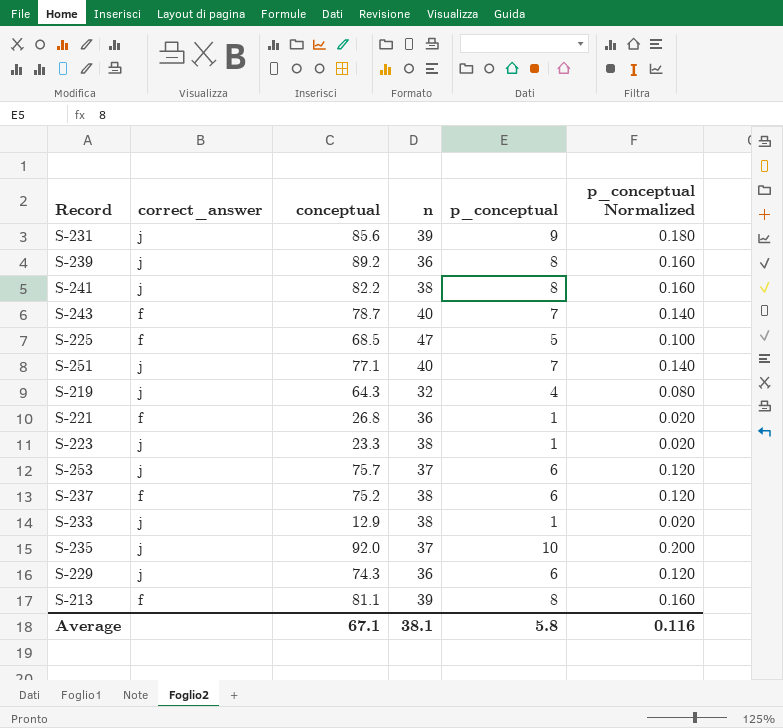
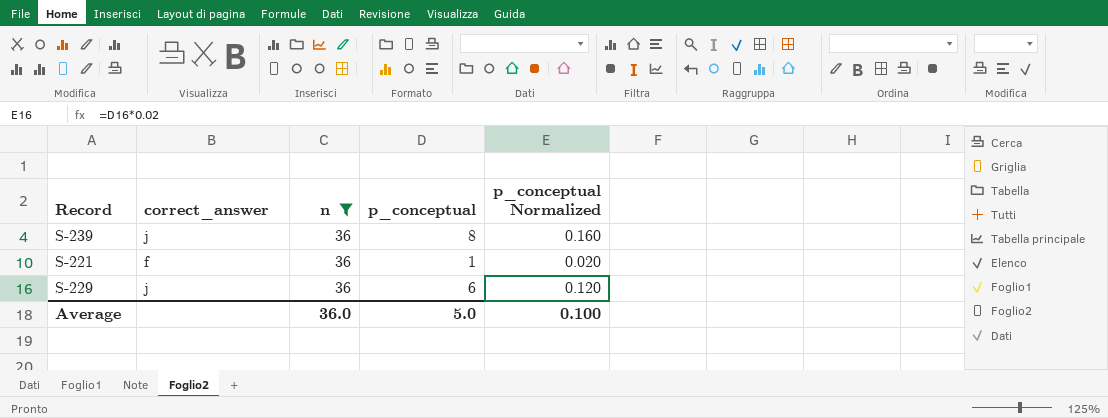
filter: none -> n = 36
column conceptual | position: 3 -> none
Average | n: 38.1 -> 36.0
Average | p_conceptual: 5.8 -> 5.0
Average | p_conceptual Normalized: 0.116 -> 0.100

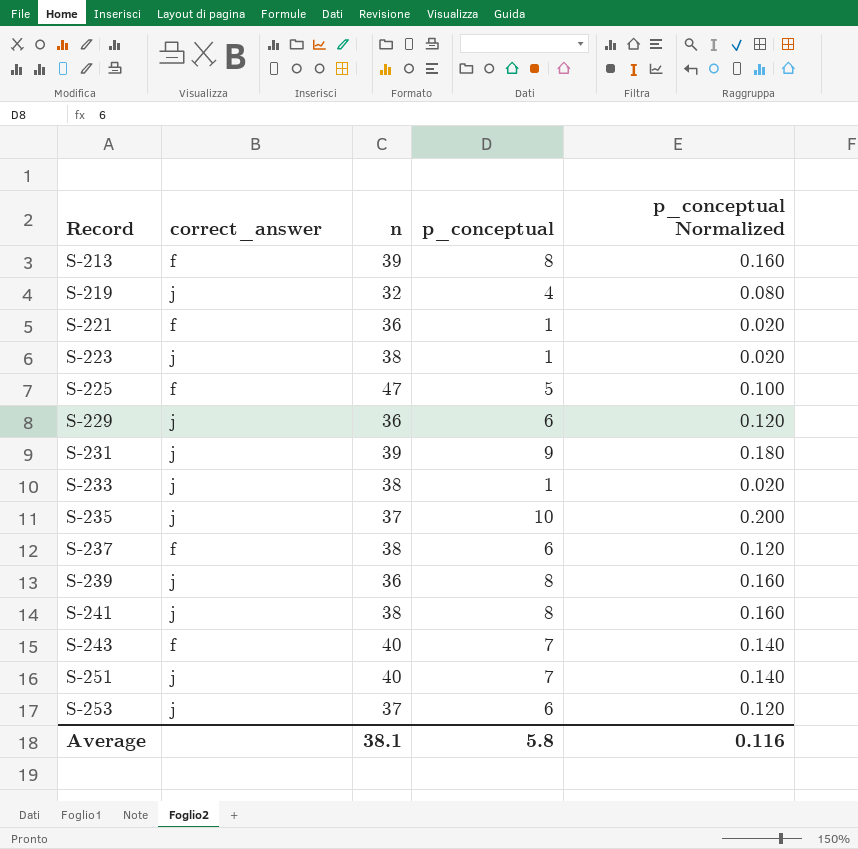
filter: n = 36 -> none
row order: none -> Record ascending
Average | n: 36.0 -> 38.1
Average | p_conceptual: 5.0 -> 5.8
Average | p_conceptual Normalized: 0.100 -> 0.116

